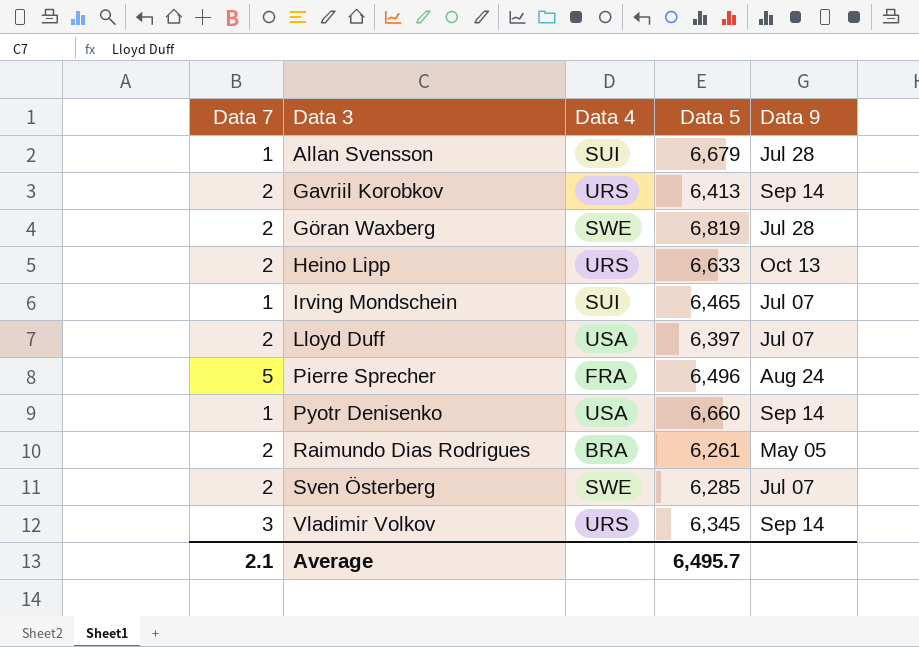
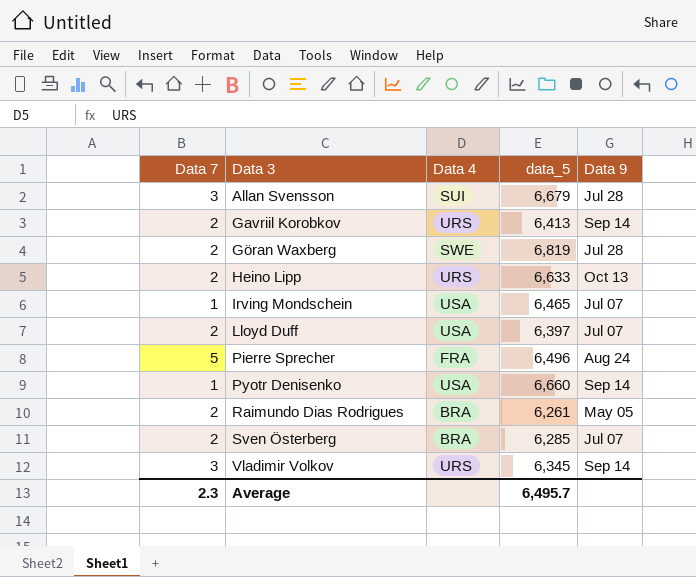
column name: Data 5 -> data_5
Allan Svensson | Data 7: 1 -> 3
Irving Mondschein | Data 4: SUI -> USA
Sven Österberg | Data 4: SWE -> BRA
Average | Data 7: 2.1 -> 2.3

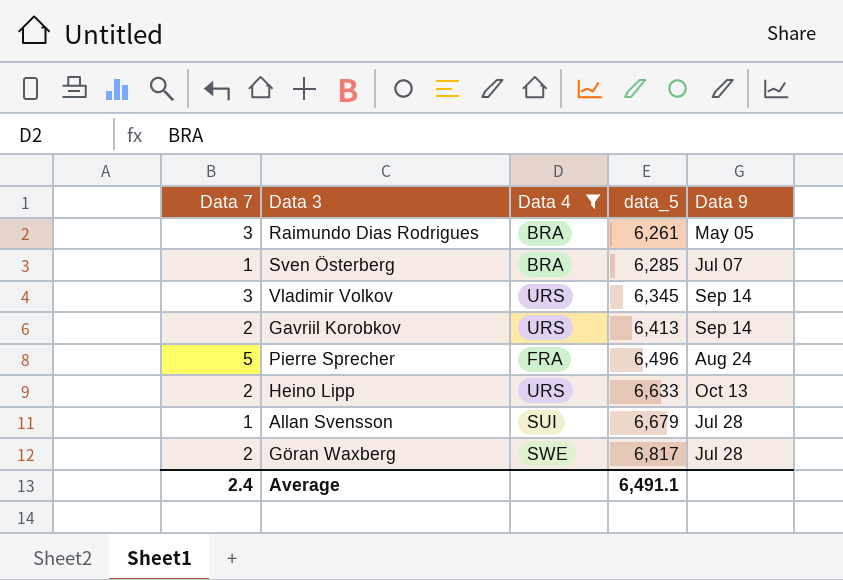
filter: none -> Data 4 != USA
row order: Data 3 ascending -> data_5 ascending
Raimundo Dias Rodrigues | Data 7: 2 -> 3
Sven Österberg | Data 7: 2 -> 1
Allan Svensson | Data 7: 3 -> 1
Göran Waxberg | data_5: 6,819 -> 6,817
Average | Data 7: 2.3 -> 2.4
Average | data_5: 6,495.7 -> 6,491.1

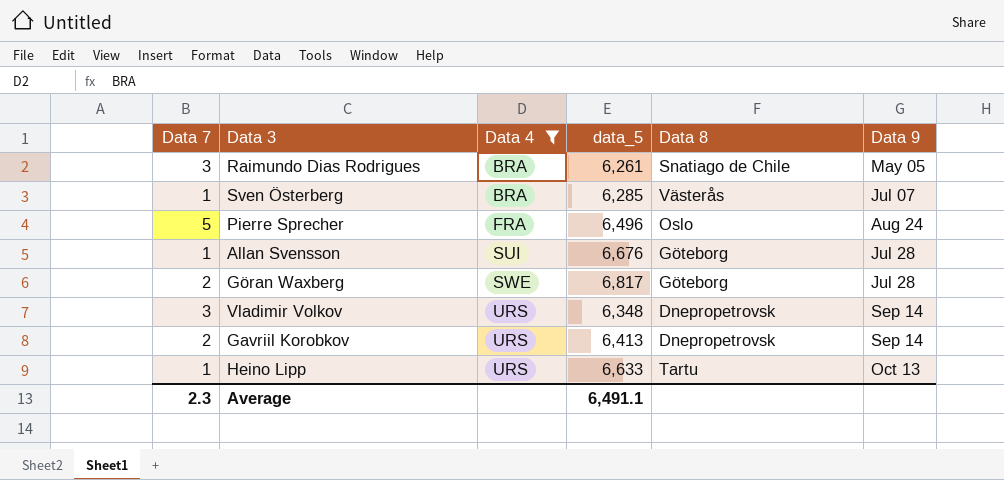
row order: data_5 ascending -> Data 4 ascending
column Data 8 | position: none -> 5
Allan Svensson | data_5: 6,679 -> 6,676
Vladimir Volkov | data_5: 6,345 -> 6,348
Heino Lipp | Data 7: 2 -> 1
Average | Data 7: 2.4 -> 2.3

